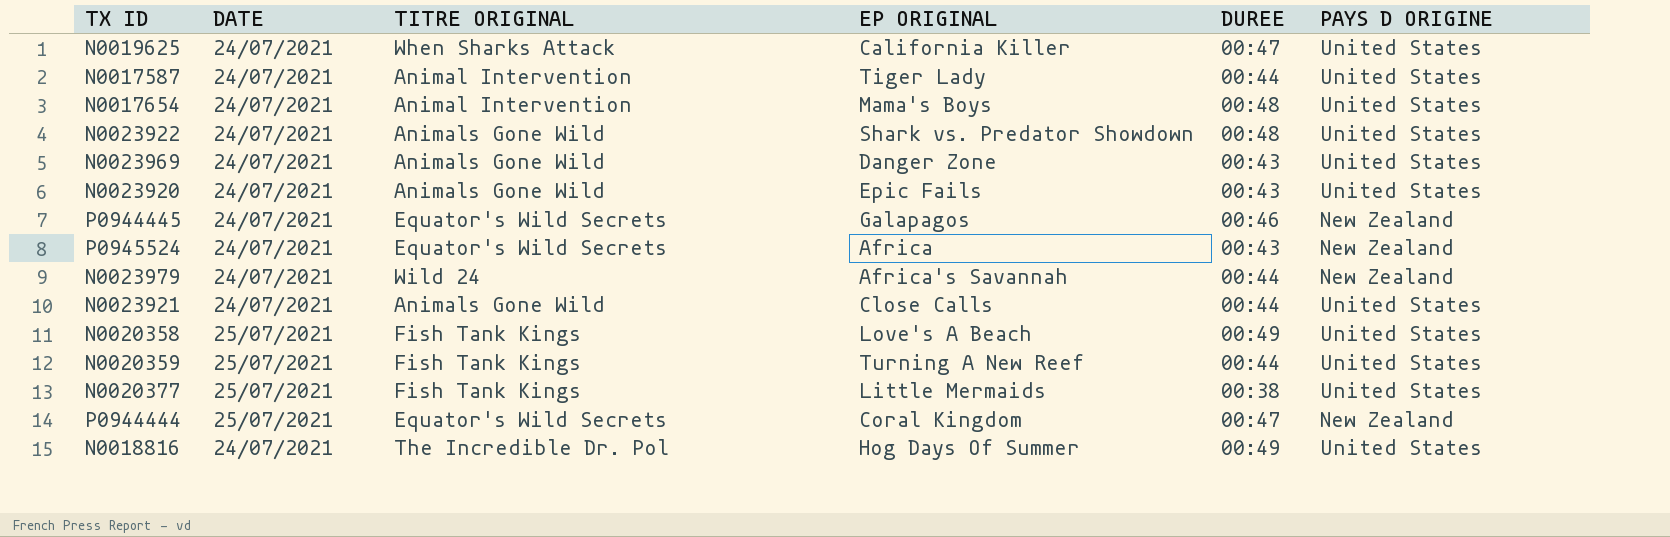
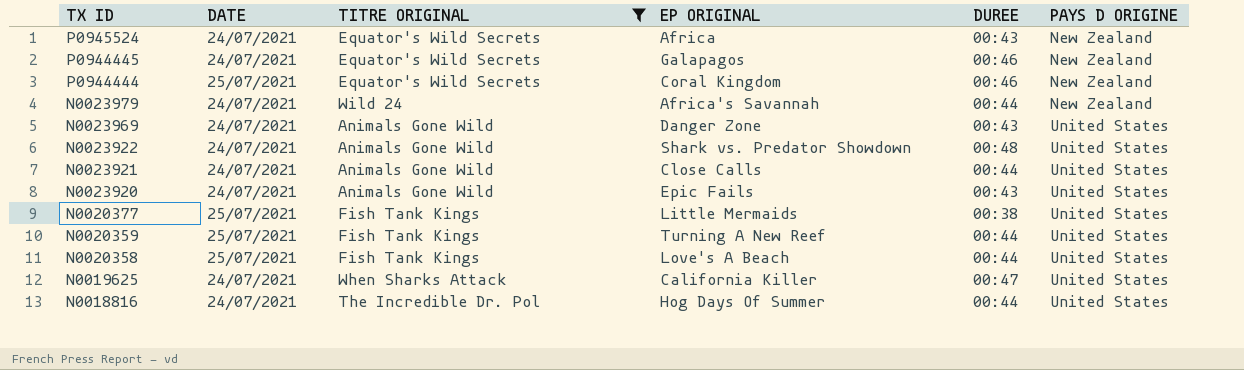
filter: none -> TITRE ORIGINAL != Animal Intervention
row order: none -> TX ID descending
P0944444 | DUREE: 00:47 -> 00:46
N0020358 | DUREE: 00:49 -> 00:44
N0018816 | DUREE: 00:49 -> 00:44

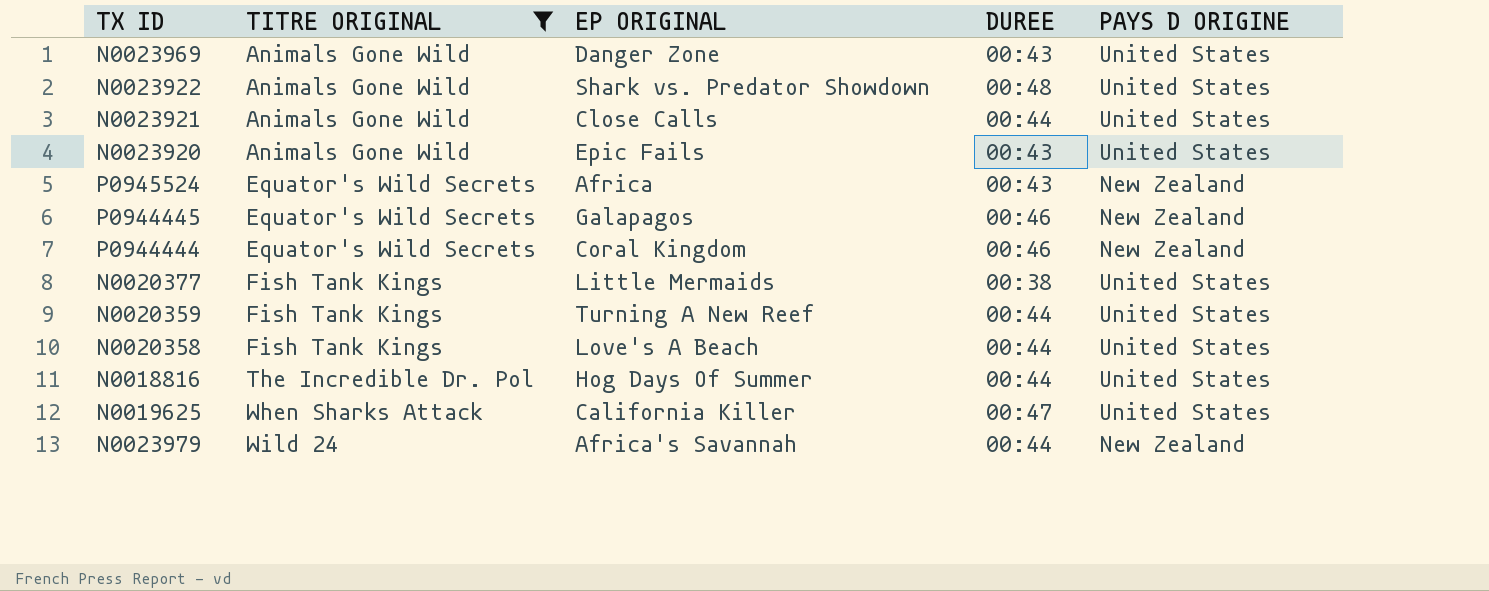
row order: TX ID descending -> TITRE ORIGINAL ascending
column DATE | position: 2 -> none

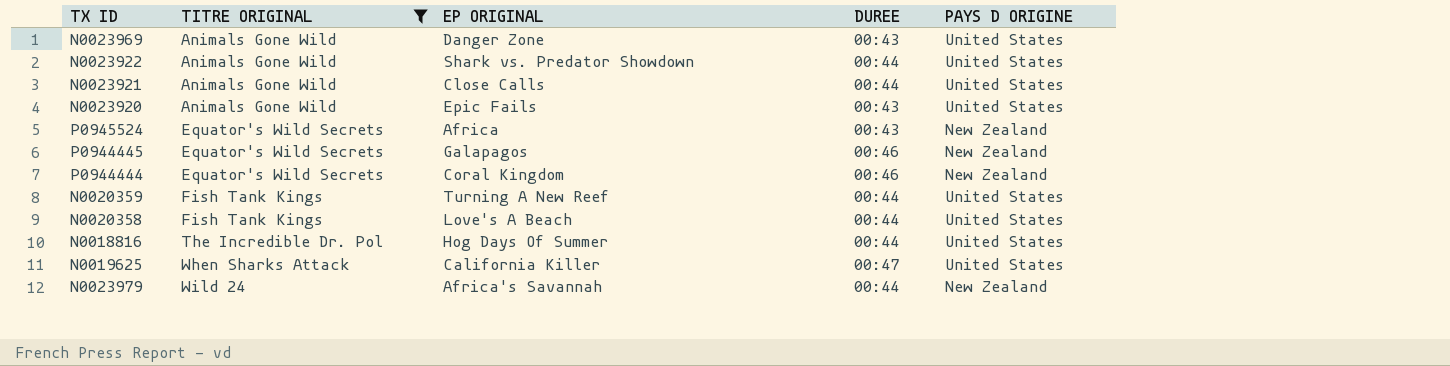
row N0020377: Fish Tank Kings | Little Mermaids | 00:38 | United States -> none
N0023922 | DUREE: 00:48 -> 00:44

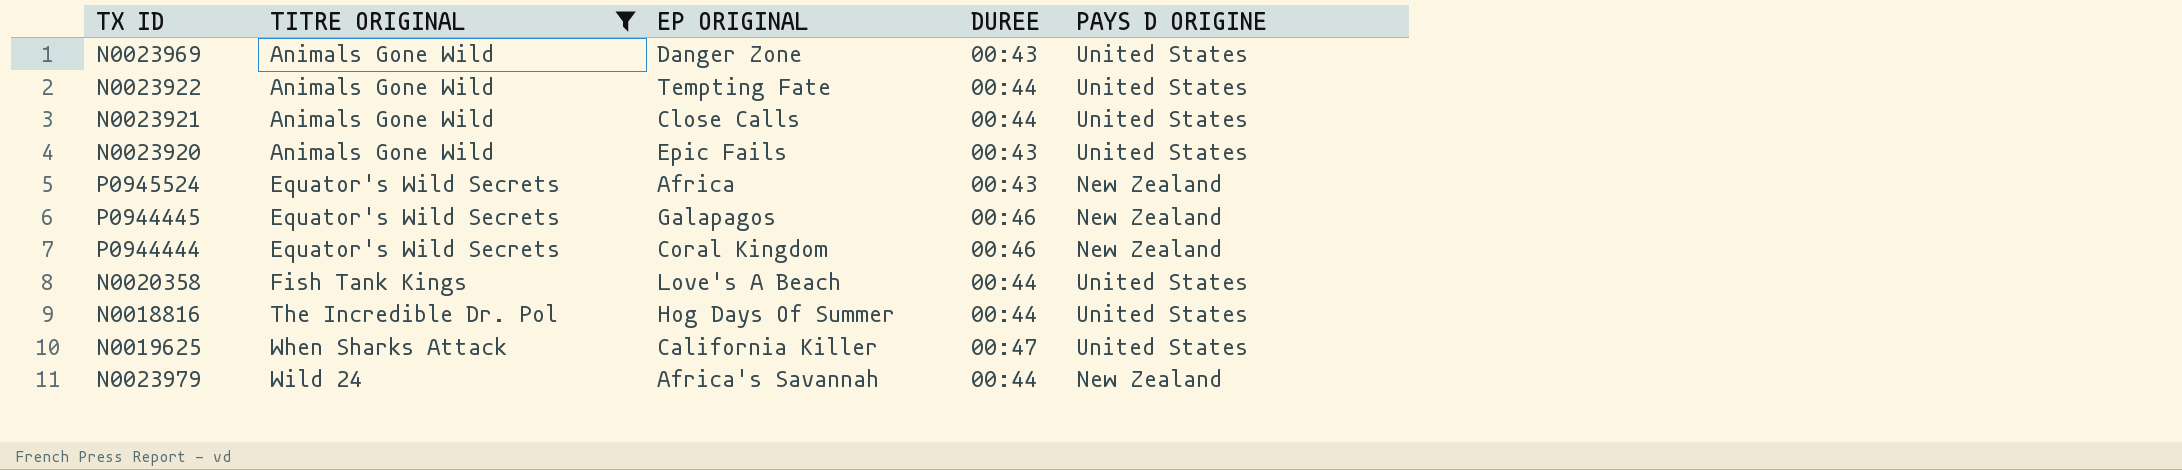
row N0020359: Fish Tank Kings | Turning A New Reef | 00:44 | United States -> none
N0023922 | EP ORIGINAL: Shark vs. Predator Showdown -> Tempting Fate

